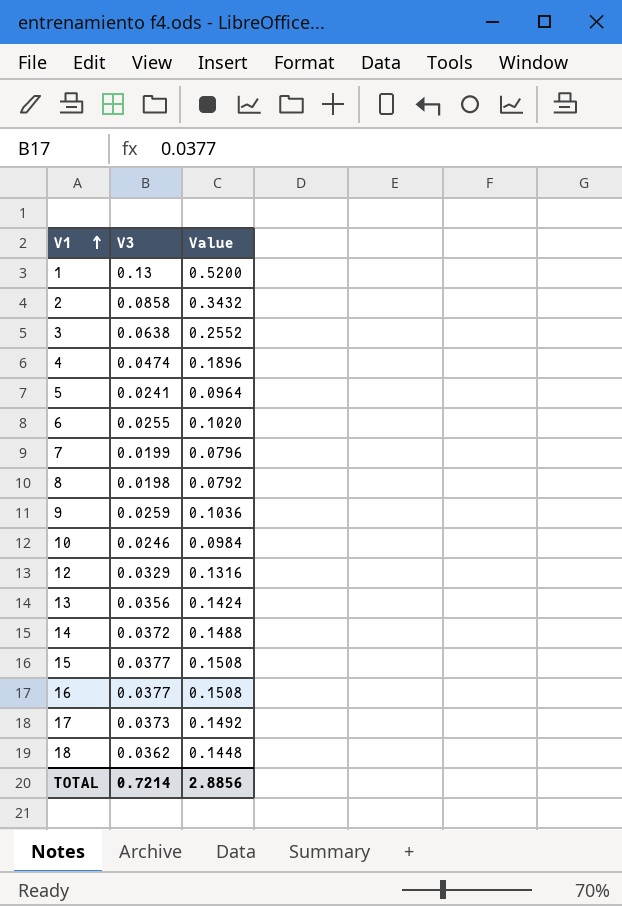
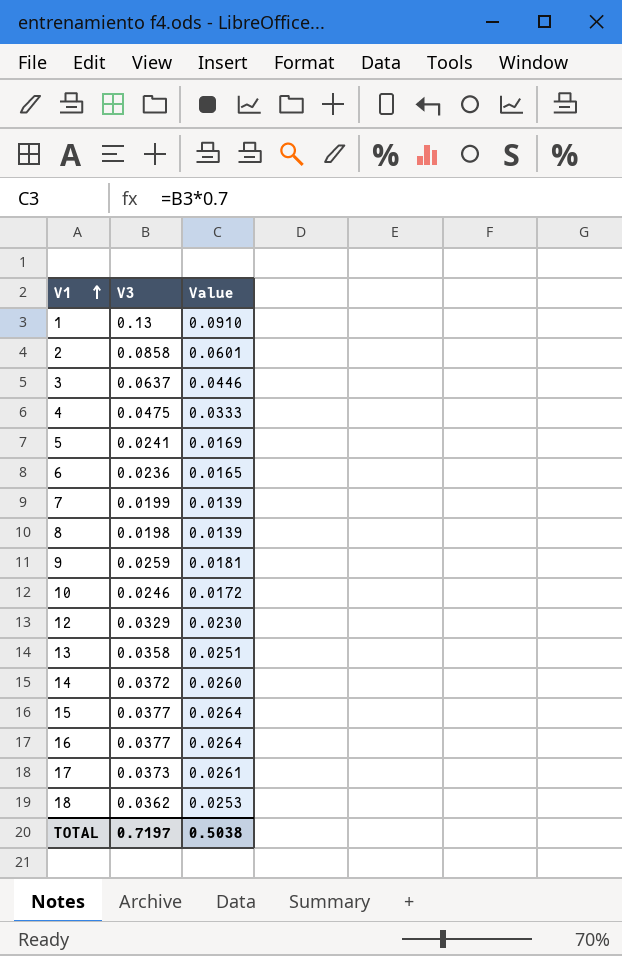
column Value | formula: [V3] * 4 -> [V3] * 0.7
3 | V3: 0.0638 -> 0.0637
4 | V3: 0.0474 -> 0.0475
6 | V3: 0.0255 -> 0.0236
13 | V3: 0.0356 -> 0.0358
TOTAL | V3: 0.7214 -> 0.7197
TOTAL | Value: 2.8856 -> 0.5038

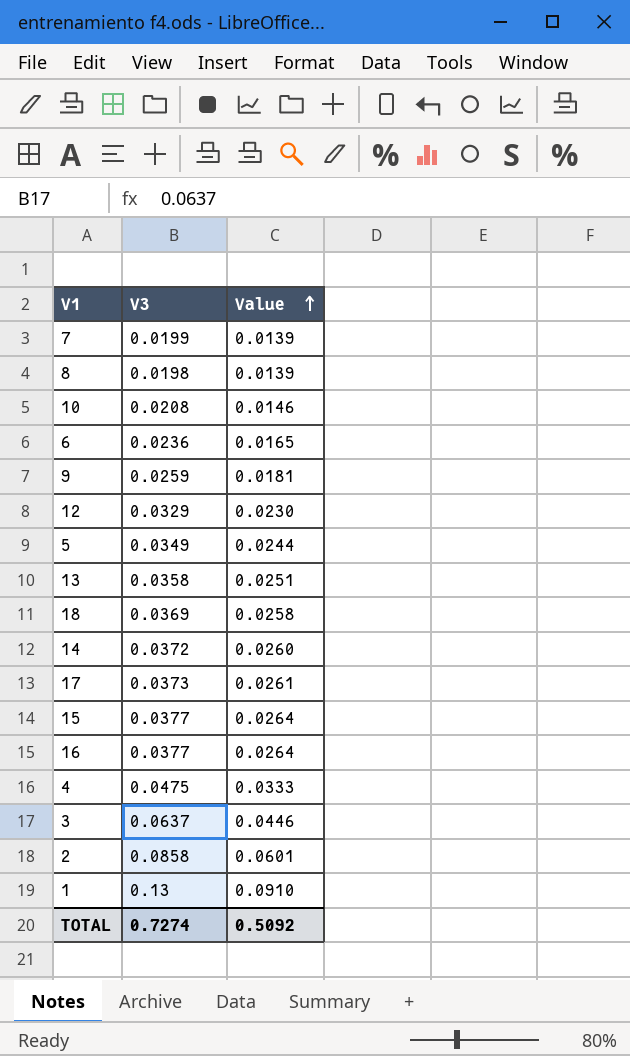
row order: V1 ascending -> Value ascending
10 | V3: 0.0246 -> 0.0208
10 | Value: 0.0172 -> 0.0146
5 | V3: 0.0241 -> 0.0349
5 | Value: 0.0169 -> 0.0244
18 | V3: 0.0362 -> 0.0369
18 | Value: 0.0253 -> 0.0258
TOTAL | V3: 0.7197 -> 0.7274
TOTAL | Value: 0.5038 -> 0.5092

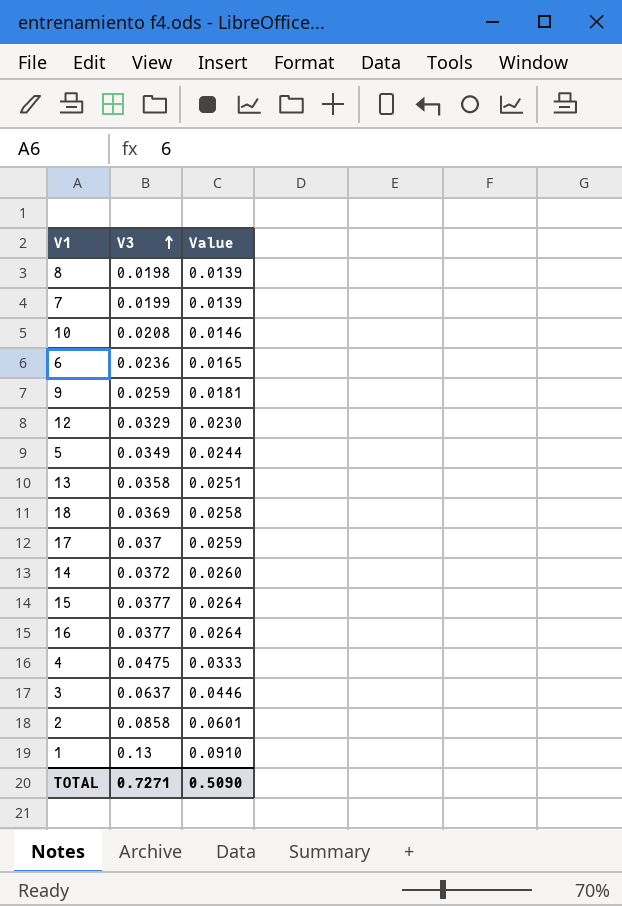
row order: Value ascending -> V3 ascending
17 | V3: 0.0373 -> 0.037
17 | Value: 0.0261 -> 0.0259
TOTAL | V3: 0.7274 -> 0.7271
TOTAL | Value: 0.5092 -> 0.5090

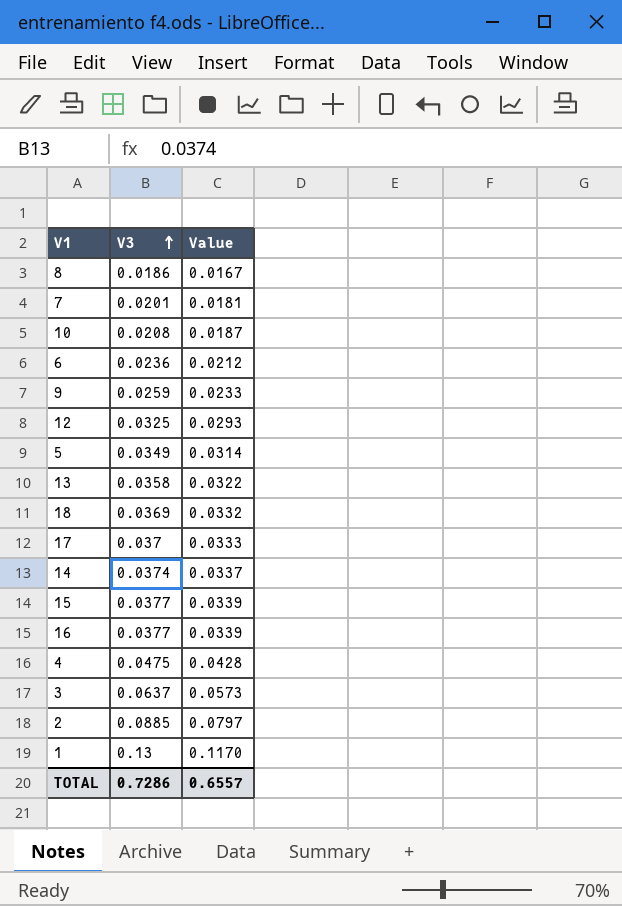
column Value | formula: [V3] * 0.7 -> [V3] * 0.9
8 | V3: 0.0198 -> 0.0186
7 | V3: 0.0199 -> 0.0201
12 | V3: 0.0329 -> 0.0325
14 | V3: 0.0372 -> 0.0374
2 | V3: 0.0858 -> 0.0885
TOTAL | V3: 0.7271 -> 0.7286
TOTAL | Value: 0.5090 -> 0.6557

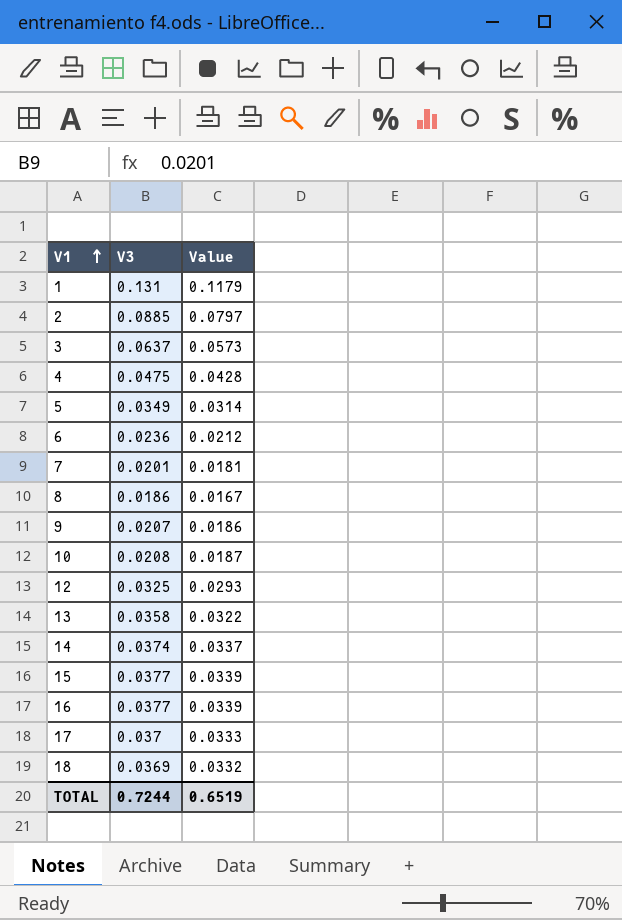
row order: V3 ascending -> V1 ascending
1 | V3: 0.13 -> 0.131
1 | Value: 0.1170 -> 0.1179
9 | V3: 0.0259 -> 0.0207
9 | Value: 0.0233 -> 0.0186
TOTAL | V3: 0.7286 -> 0.7244
TOTAL | Value: 0.6557 -> 0.6519

